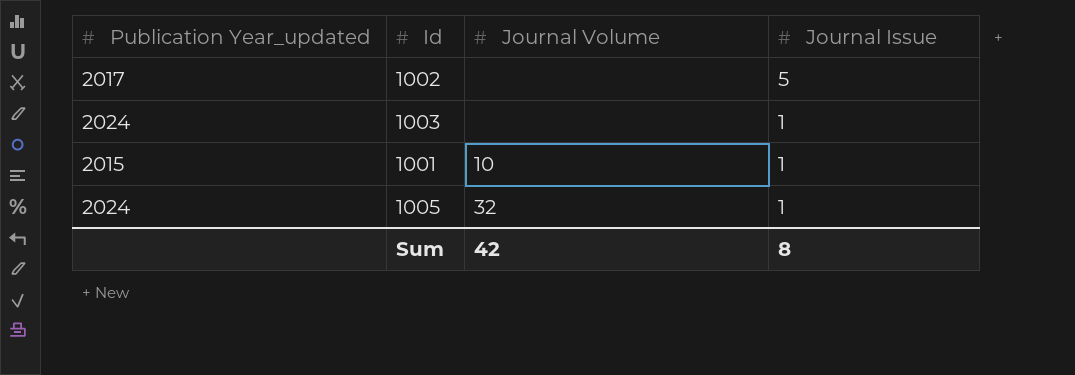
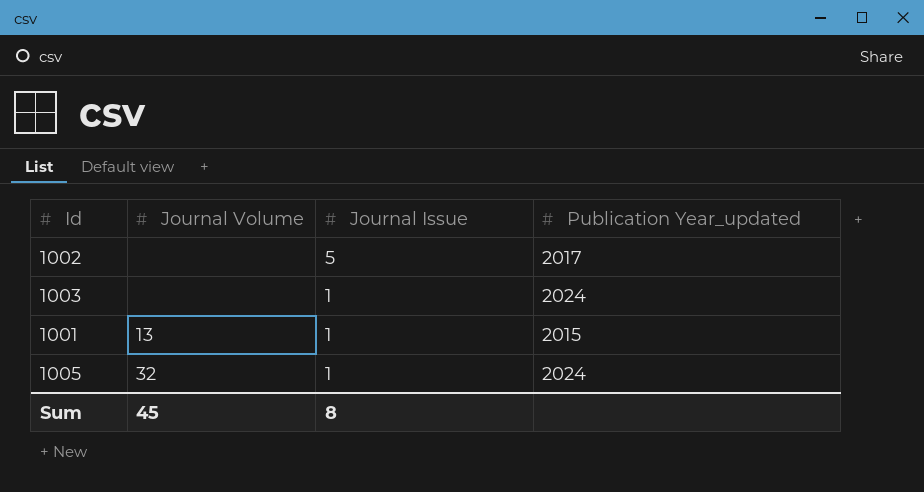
column Publication Year_updated | position: 1 -> 4
1001 | Journal Volume: 10 -> 13
Sum | Journal Volume: 42 -> 45

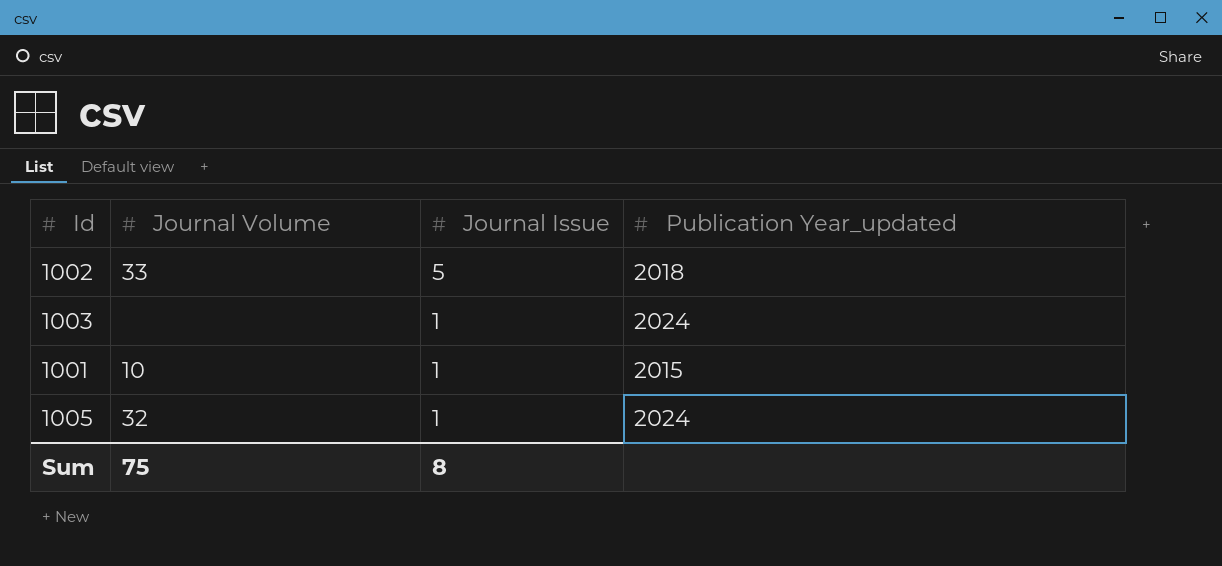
1002 | Journal Volume: none -> 33
1002 | Publication Year_updated: 2017 -> 2018
1001 | Journal Volume: 13 -> 10
Sum | Journal Volume: 45 -> 75

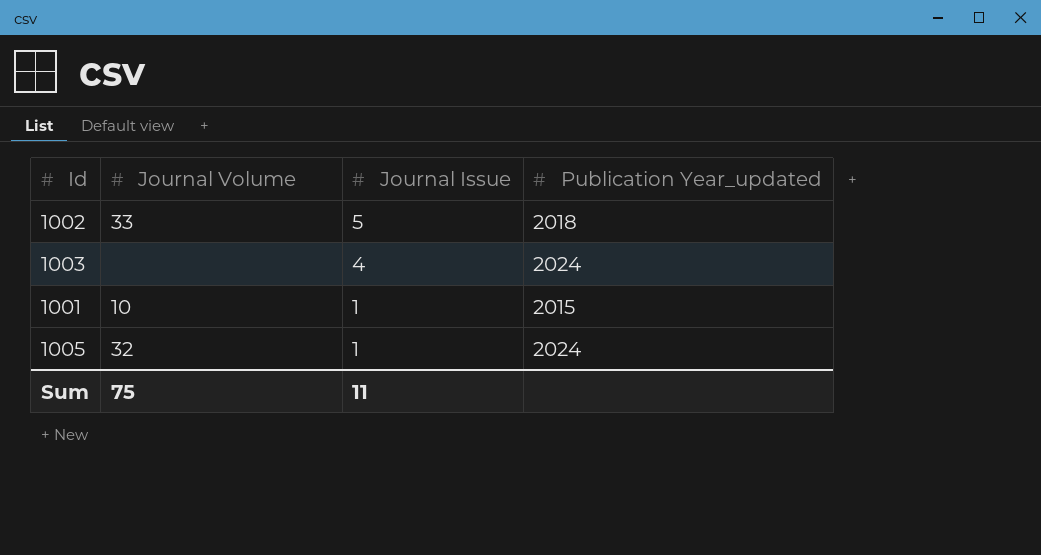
1003 | Journal Issue: 1 -> 4
Sum | Journal Issue: 8 -> 11

